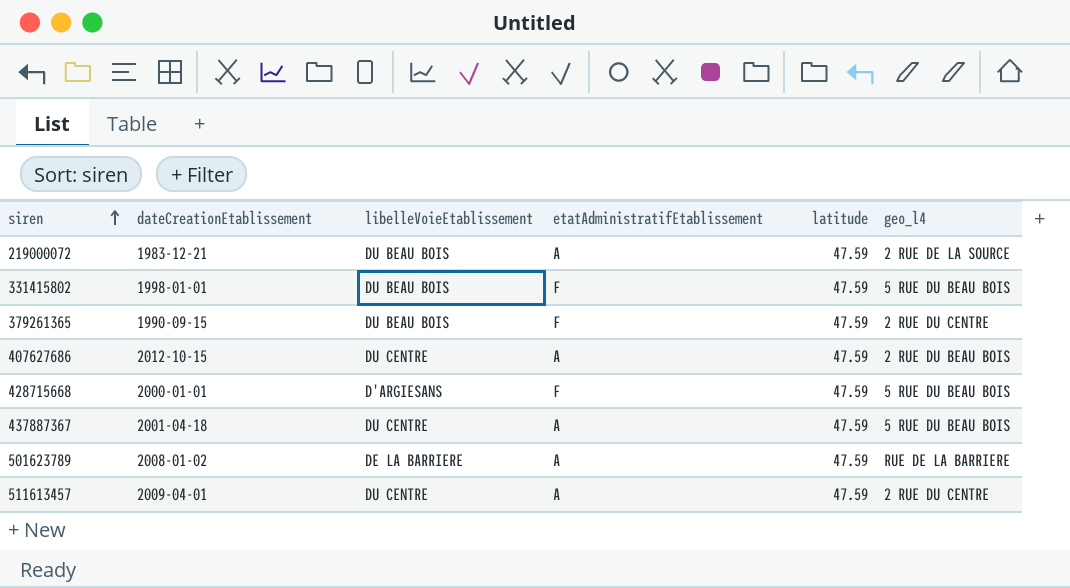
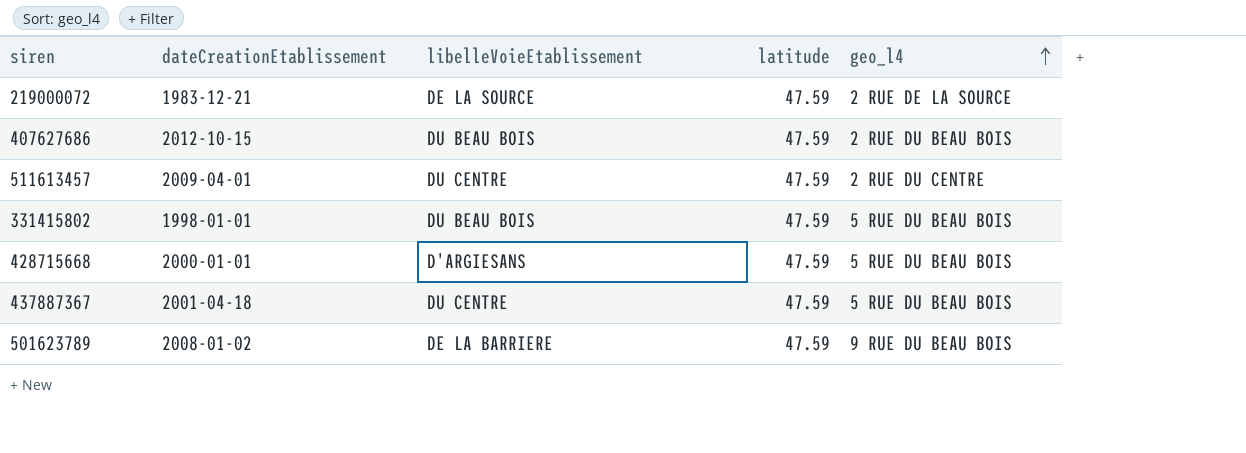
row order: siren ascending -> geo_l4 ascending
column etatAdministratifEtablissement | position: 4 -> none
row 379261365: 1990-09-15 | DU BEAU BOIS | F | 47.59 | 2 RUE DU CENTRE -> none
219000072 | libelleVoieEtablissement: DU BEAU BOIS -> DE LA SOURCE
407627686 | libelleVoieEtablissement: DU CENTRE -> DU BEAU BOIS
501623789 | geo_l4: RUE DE LA BARRIERE -> 9 RUE DU BEAU BOIS

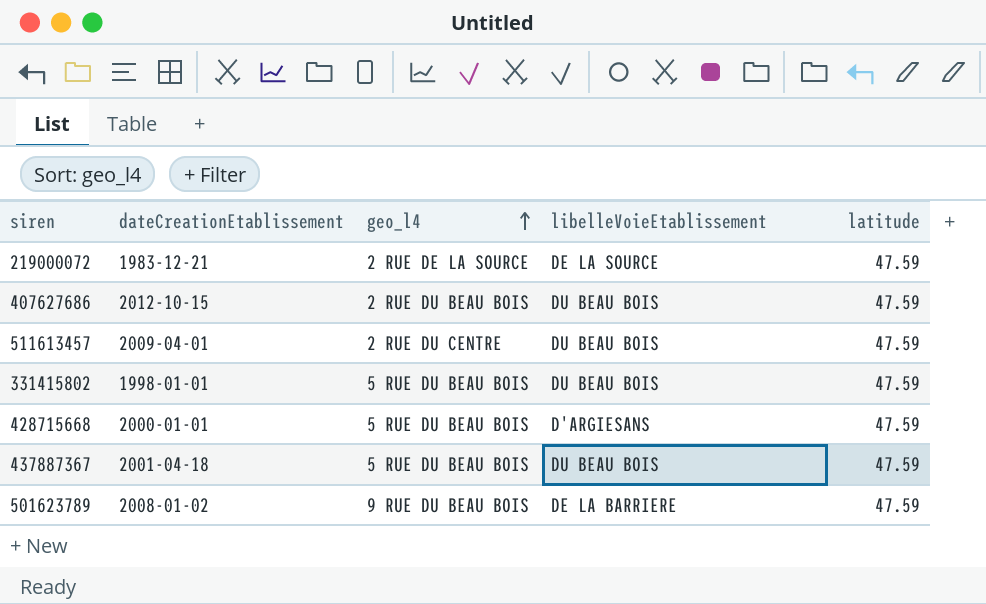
column geo_l4 | position: 5 -> 3
511613457 | libelleVoieEtablissement: DU CENTRE -> DU BEAU BOIS
437887367 | libelleVoieEtablissement: DU CENTRE -> DU BEAU BOIS

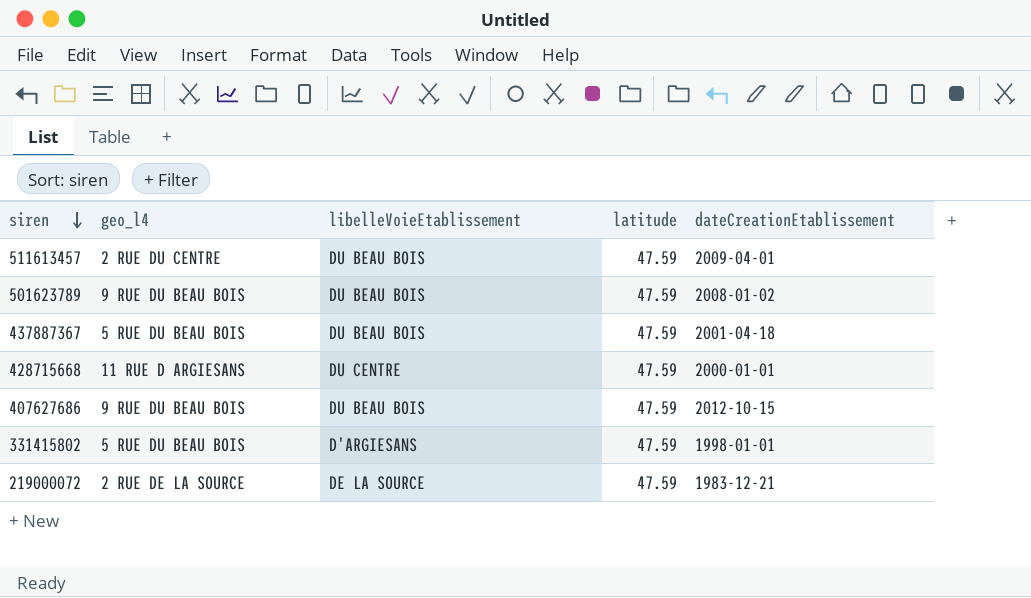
row order: geo_l4 ascending -> siren descending
column dateCreationEtablissement | position: 2 -> 5
501623789 | libelleVoieEtablissement: DE LA BARRIERE -> DU BEAU BOIS
428715668 | geo_l4: 5 RUE DU BEAU BOIS -> 11 RUE D ARGIESANS
428715668 | libelleVoieEtablissement: D'ARGIESANS -> DU CENTRE
407627686 | geo_l4: 2 RUE DU BEAU BOIS -> 9 RUE DU BEAU BOIS
331415802 | libelleVoieEtablissement: DU BEAU BOIS -> D'ARGIESANS

